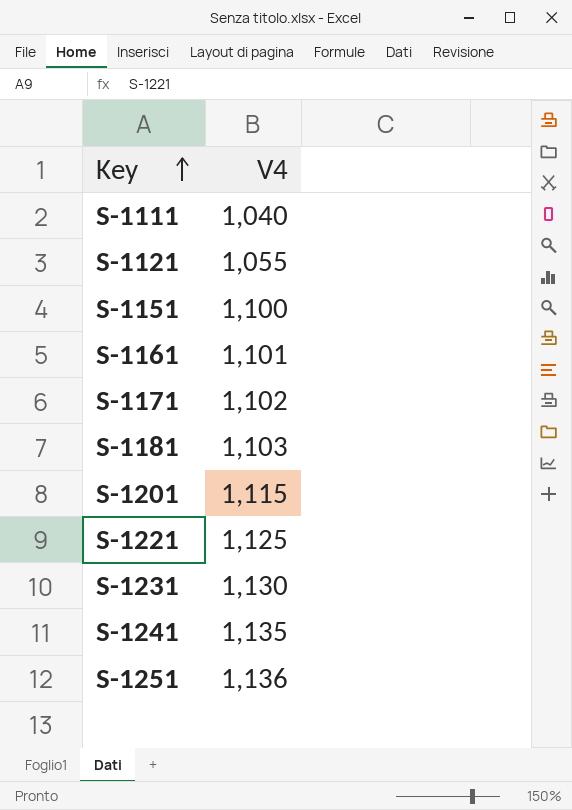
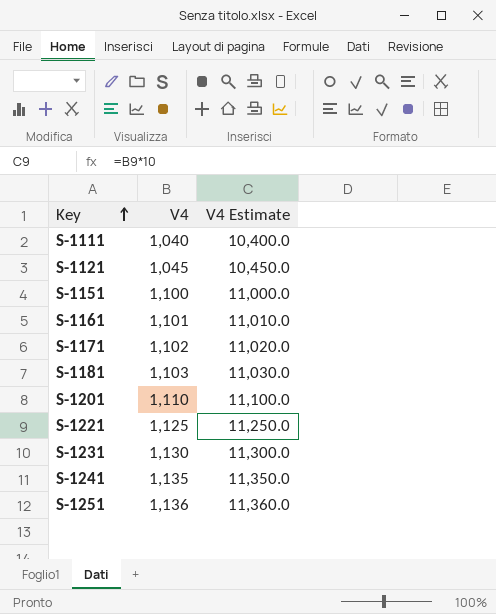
column V4 Estimate | formula: none -> [V4] * 10
S-1121 | V4: 1,055 -> 1,045
S-1201 | V4: 1,115 -> 1,110

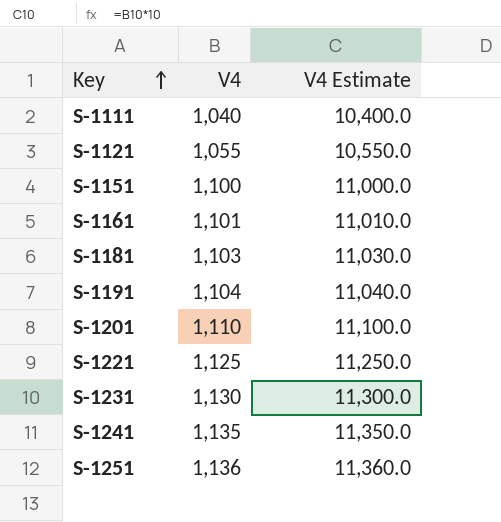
row S-1171: 1,102 | 11,020.0 -> none
S-1121 | V4: 1,045 -> 1,055
S-1121 | V4 Estimate: 10,450.0 -> 10,550.0
row S-1191: none -> 1,104 | 11,040.0

